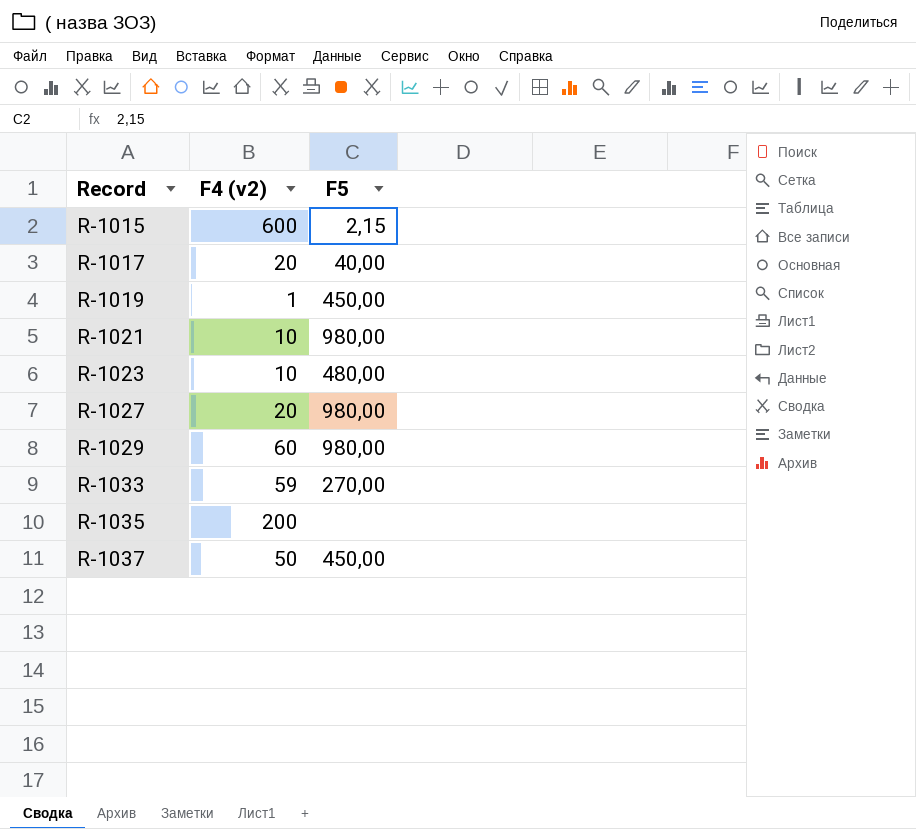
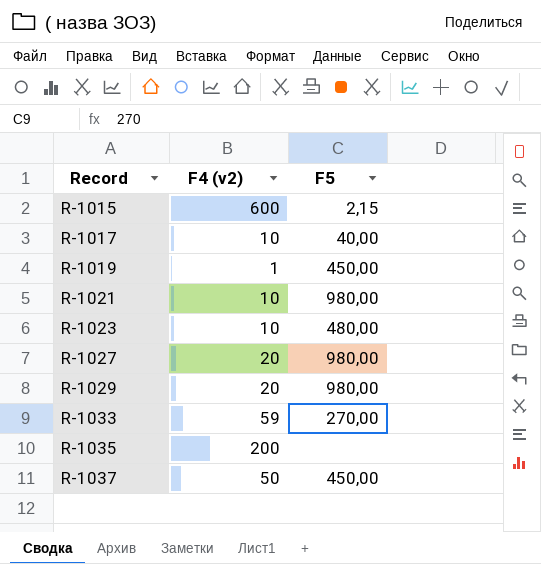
R-1017 | F4 (v2): 20 -> 10
R-1029 | F4 (v2): 60 -> 20

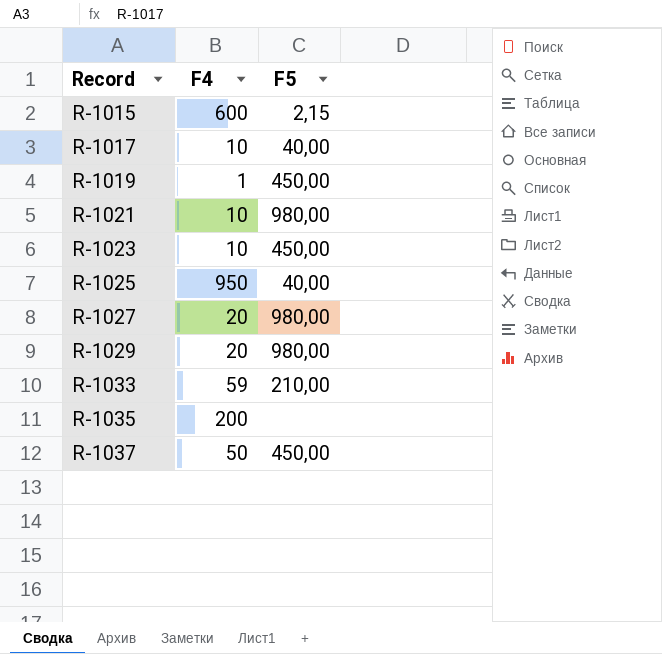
column name: F4 (v2) -> F4
R-1023 | F5: 480,00 -> 450,00
row R-1025: none -> 950 | 40,00
R-1033 | F5: 270,00 -> 210,00

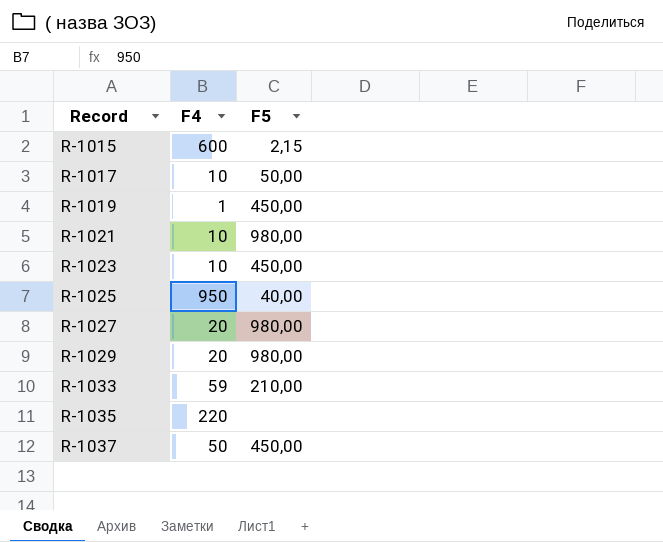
R-1017 | F5: 40,00 -> 50,00
R-1035 | F4: 200 -> 220

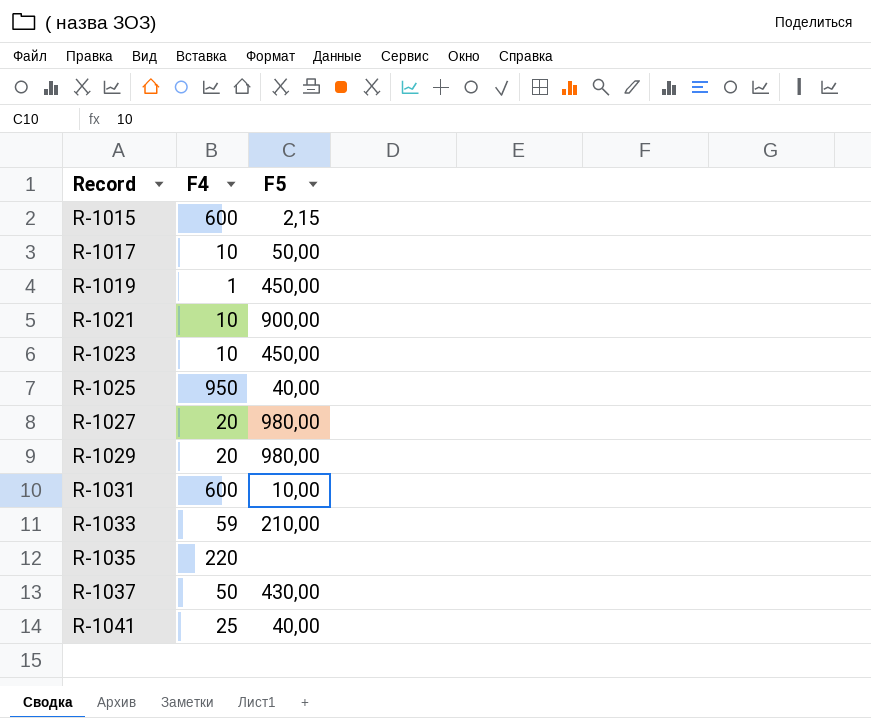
R-1021 | F5: 980,00 -> 900,00
row R-1031: none -> 600 | 10,00
R-1037 | F5: 450,00 -> 430,00
row R-1041: none -> 25 | 40,00

